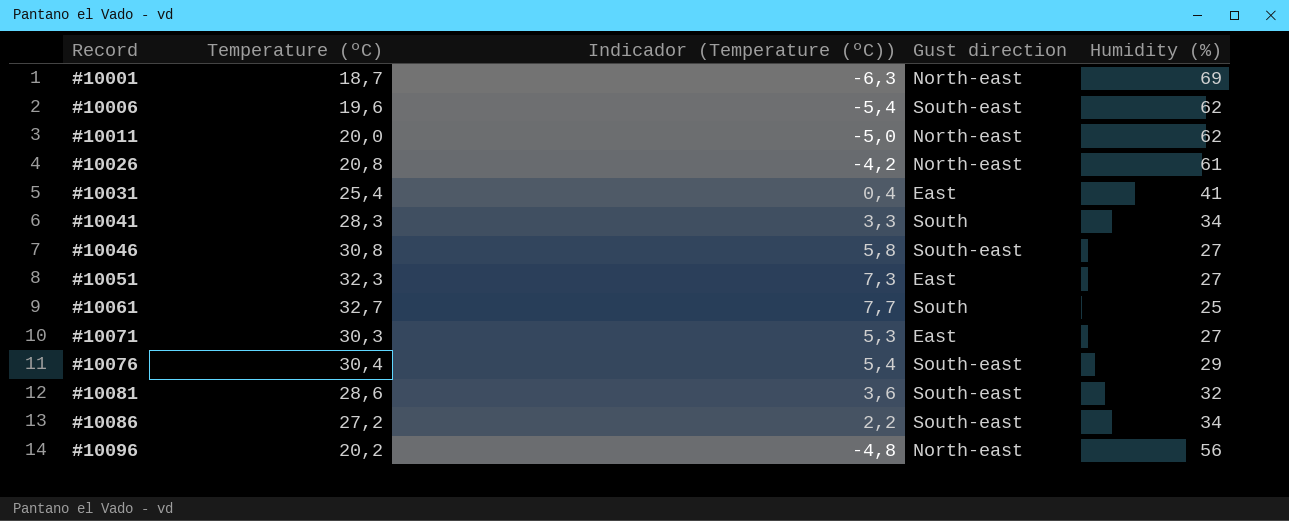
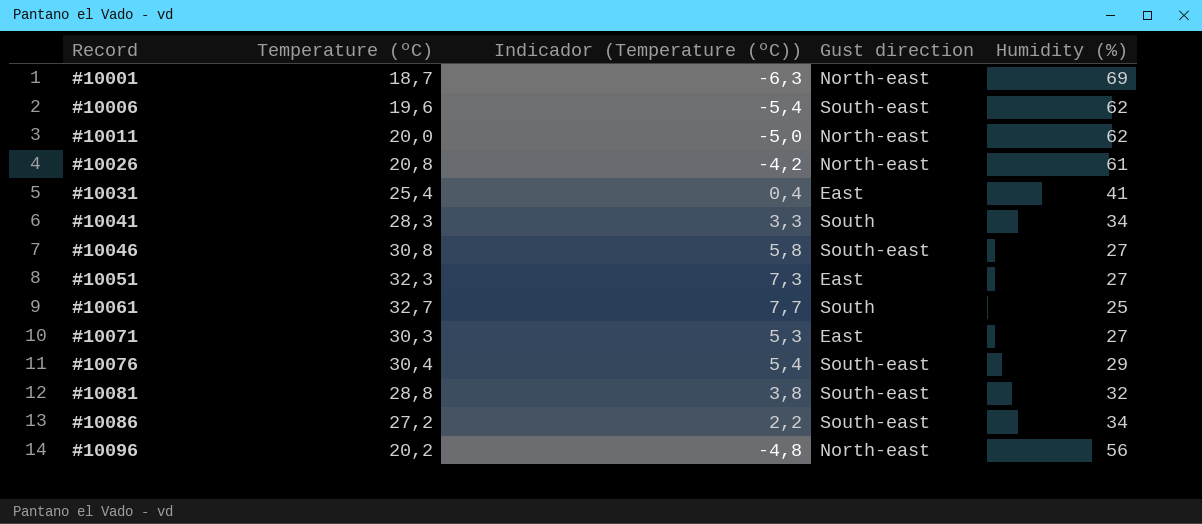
#10081 | Temperature (ºC): 28,6 -> 28,8
#10081 | Indicador (Temperature (ºC)): 3,6 -> 3,8

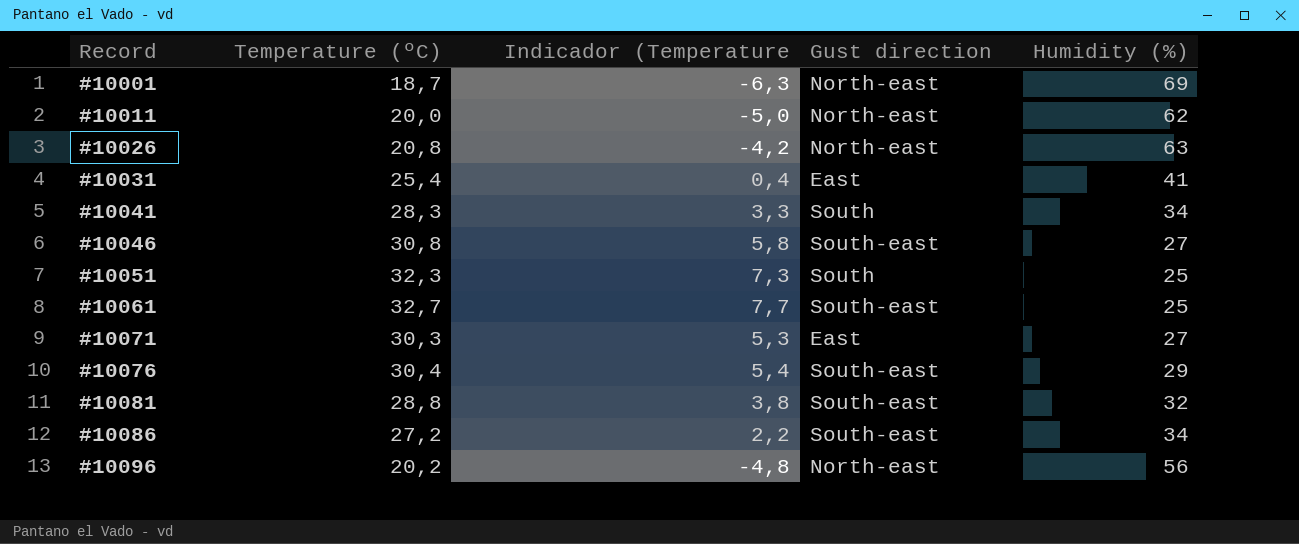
column name: Indicador (Temperature (ºC)) -> Indicador (Temperature
row #10006: 19,6 | -5,4 | South-east | 62 -> none
#10026 | Humidity (%): 61 -> 63
#10051 | Gust direction: East -> South
#10051 | Humidity (%): 27 -> 25
#10061 | Gust direction: South -> South-east

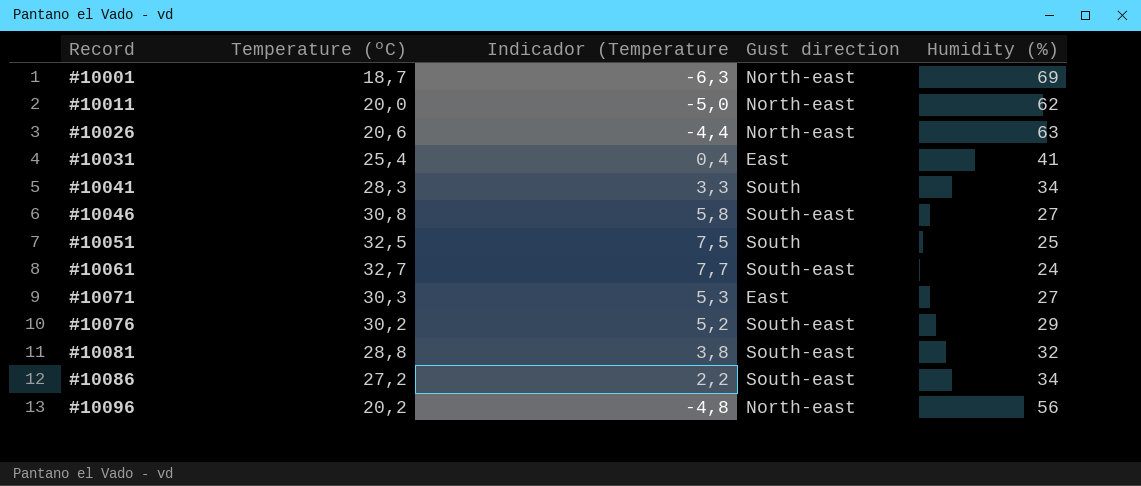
#10026 | Temperature (ºC): 20,8 -> 20,6
#10026 | Indicador (Temperature: -4,2 -> -4,4
#10051 | Temperature (ºC): 32,3 -> 32,5
#10051 | Indicador (Temperature: 7,3 -> 7,5
#10061 | Humidity (%): 25 -> 24
#10076 | Temperature (ºC): 30,4 -> 30,2
#10076 | Indicador (Temperature: 5,4 -> 5,2

